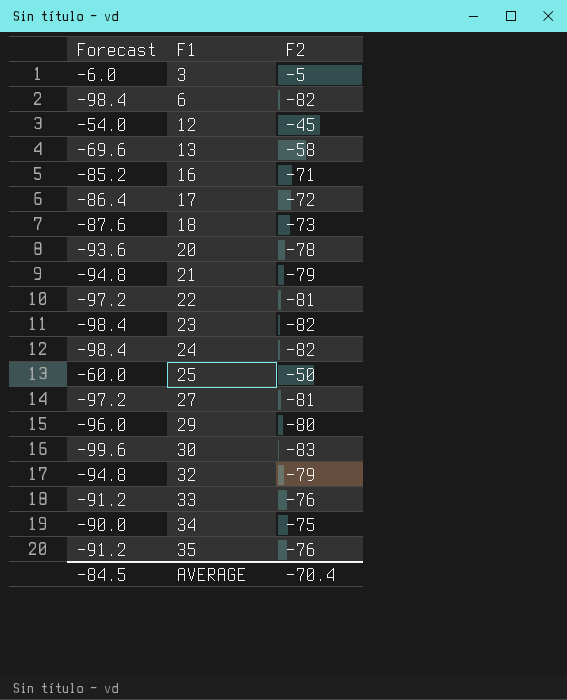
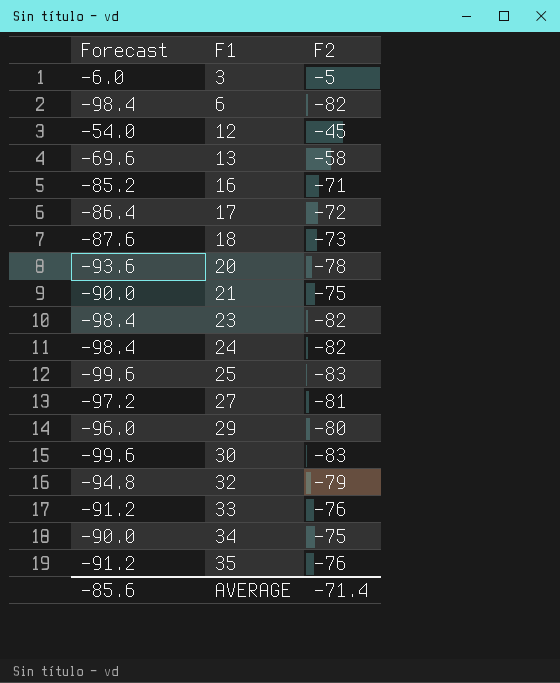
row 22: -97.2 | -81 -> none
21 | Forecast: -94.8 -> -90.0
21 | F2: -79 -> -75
25 | Forecast: -60.0 -> -99.6
25 | F2: -50 -> -83
AVERAGE | Forecast: -84.5 -> -85.6
AVERAGE | F2: -70.4 -> -71.4

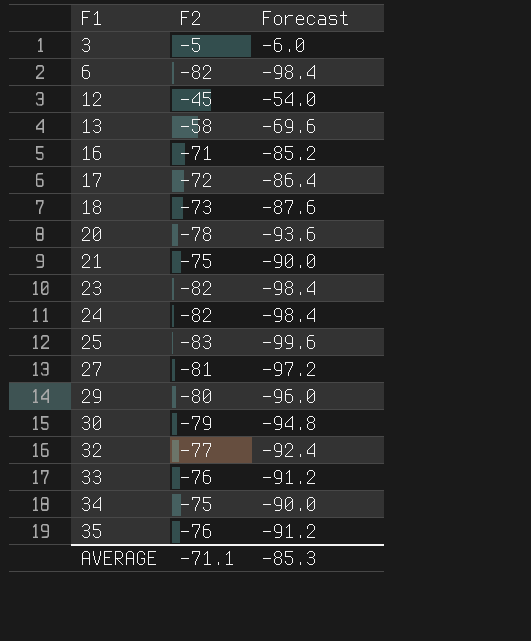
column Forecast | position: 1 -> 3
30 | F2: -83 -> -79
30 | Forecast: -99.6 -> -94.8
32 | F2: -79 -> -77
32 | Forecast: -94.8 -> -92.4
AVERAGE | F2: -71.4 -> -71.1
AVERAGE | Forecast: -85.6 -> -85.3

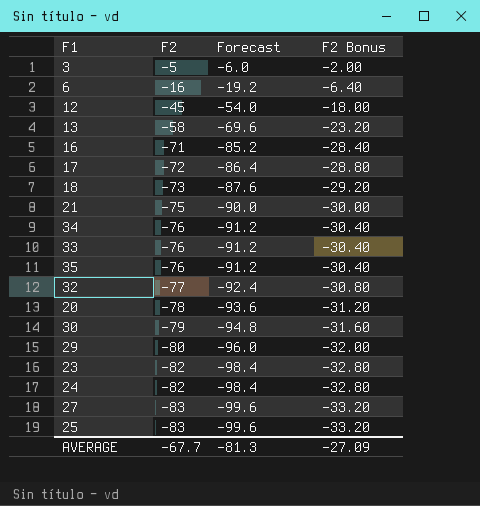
row order: F1 ascending -> F2 descending
column F2 Bonus | formula: none -> [F2] * 0.4
6 | F2: -82 -> -16
6 | Forecast: -98.4 -> -19.2
34 | F2: -75 -> -76
34 | Forecast: -90.0 -> -91.2
27 | F2: -81 -> -83
27 | Forecast: -97.2 -> -99.6
AVERAGE | F2: -71.1 -> -67.7
AVERAGE | Forecast: -85.3 -> -81.3

